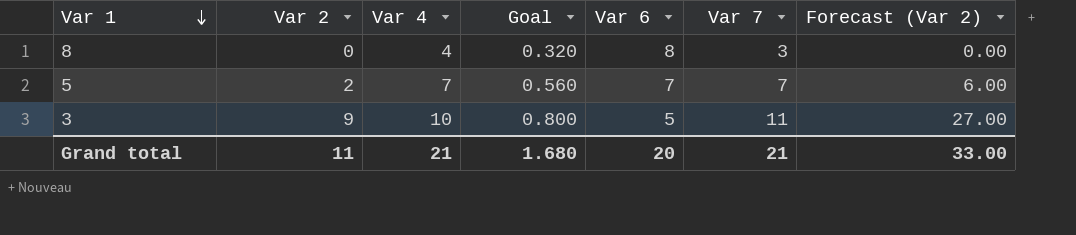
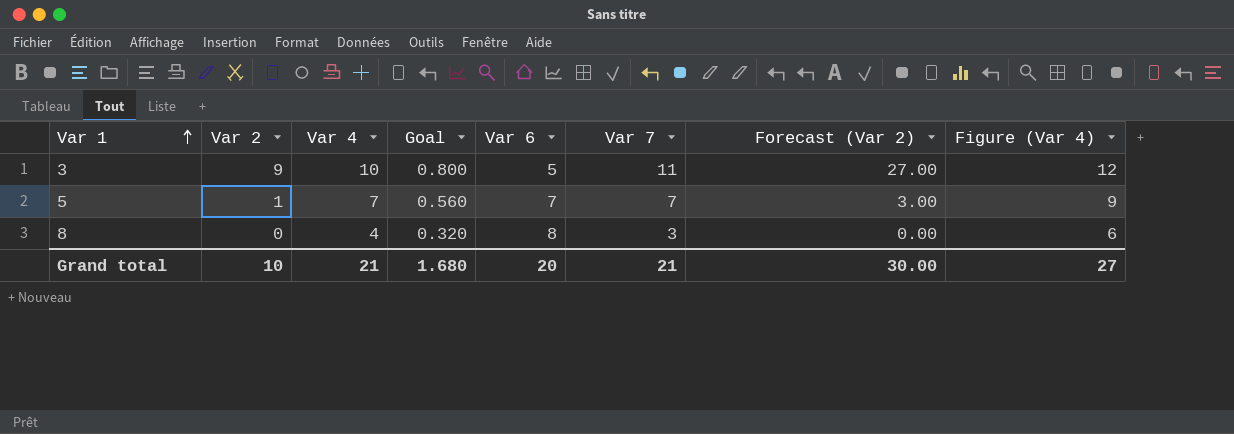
row order: Var 1 descending -> Var 1 ascending
column Figure (Var 4) | formula: none -> [Var 4] + 2
5 | Var 2: 2 -> 1
5 | Forecast (Var 2): 6.00 -> 3.00
Grand total | Var 2: 11 -> 10
Grand total | Forecast (Var 2): 33.00 -> 30.00

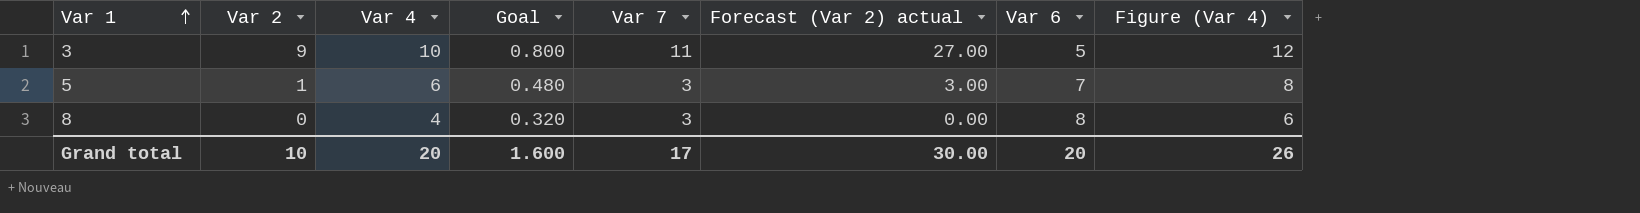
column name: Forecast (Var 2) -> Forecast (Var 2) actual
column Var 6 | position: 5 -> 7
5 | Var 4: 7 -> 6
5 | Goal: 0.560 -> 0.480
5 | Var 7: 7 -> 3
5 | Figure (Var 4): 9 -> 8
Grand total | Var 4: 21 -> 20
Grand total | Goal: 1.680 -> 1.600
Grand total | Var 7: 21 -> 17
Grand total | Figure (Var 4): 27 -> 26

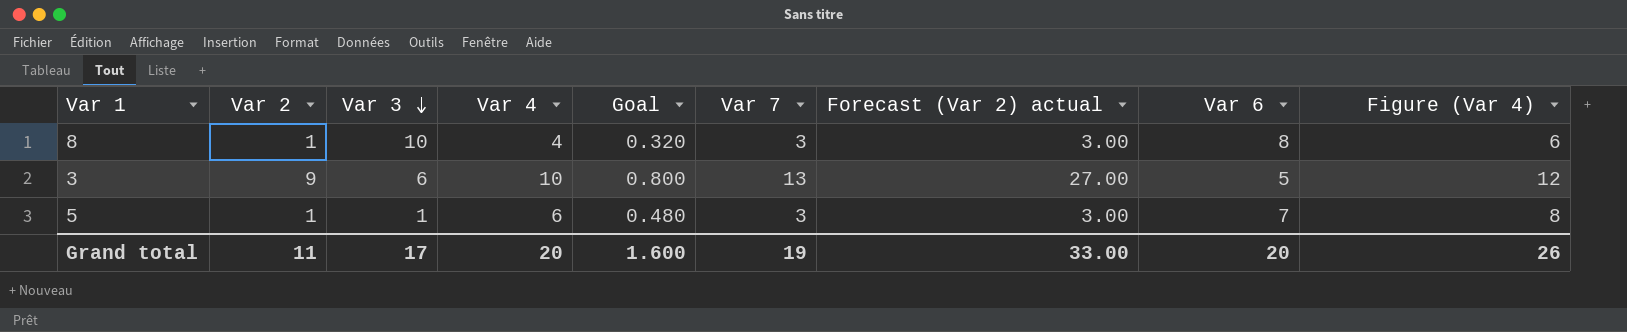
row order: Var 1 ascending -> Var 3 descending
column Var 3 | position: none -> 3
8 | Var 2: 0 -> 1
8 | Forecast (Var 2) actual: 0.00 -> 3.00
3 | Var 7: 11 -> 13
Grand total | Var 2: 10 -> 11
Grand total | Var 7: 17 -> 19
Grand total | Forecast (Var 2) actual: 30.00 -> 33.00

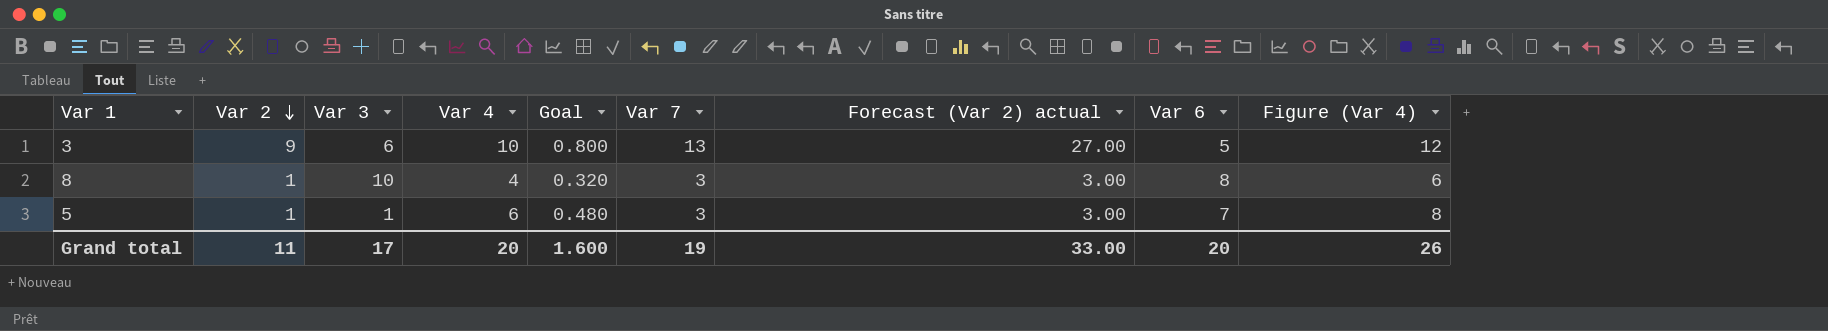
row order: Var 3 descending -> Var 2 descending

